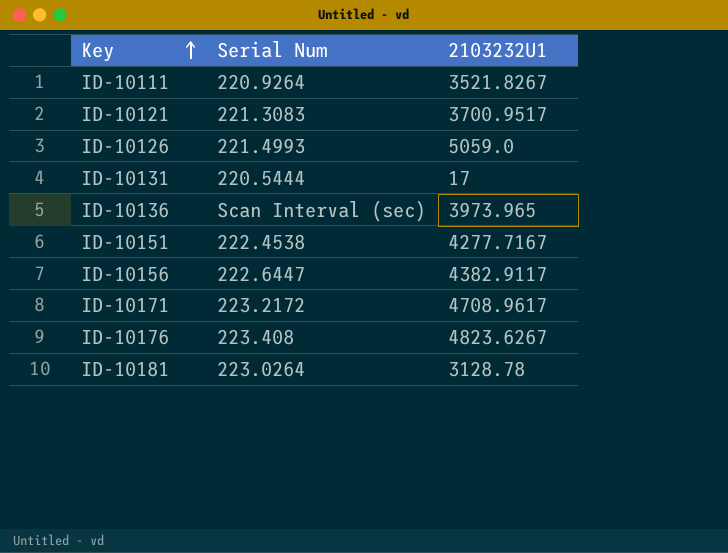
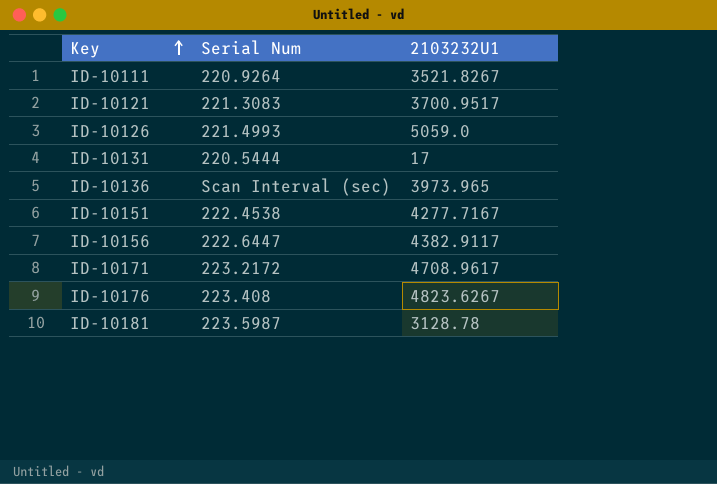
ID-10181 | Serial Num: 223.0264 -> 223.5987

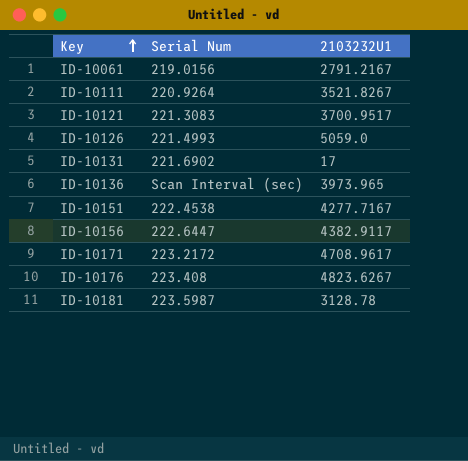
row ID-10061: none -> 219.0156 | 2791.2167
ID-10131 | Serial Num: 220.5444 -> 221.6902

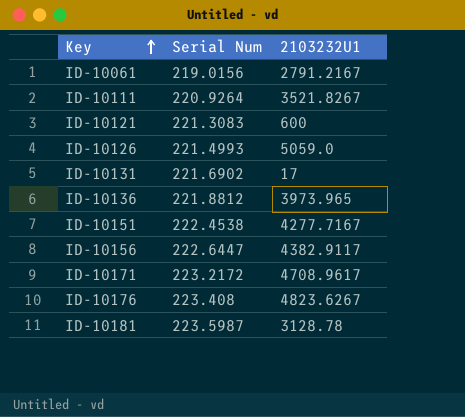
ID-10121 | 2103232U1: 3700.9517 -> 600
ID-10136 | Serial Num: Scan Interval (sec) -> 221.8812

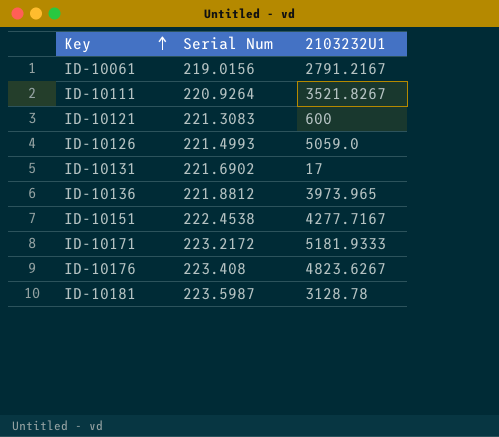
row ID-10156: 222.6447 | 4382.9117 -> none
ID-10171 | 2103232U1: 4708.9617 -> 5181.9333

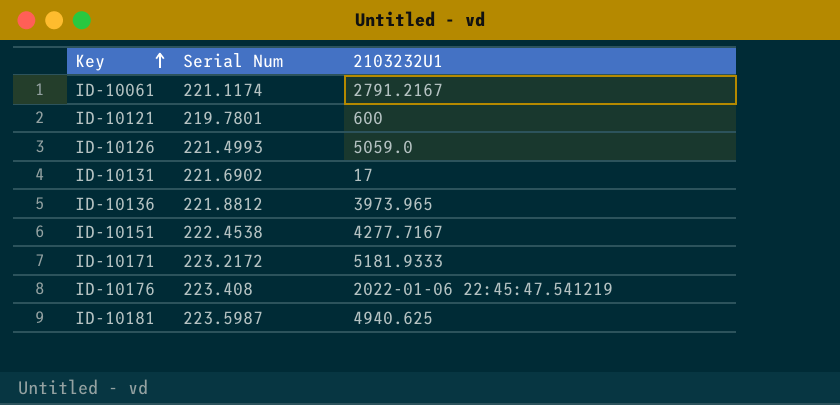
row ID-10111: 220.9264 | 3521.8267 -> none
ID-10061 | Serial Num: 219.0156 -> 221.1174
ID-10121 | Serial Num: 221.3083 -> 219.7801
ID-10176 | 2103232U1: 4823.6267 -> 2022-01-06 22:45:47.541219
ID-10181 | 2103232U1: 3128.78 -> 4940.625

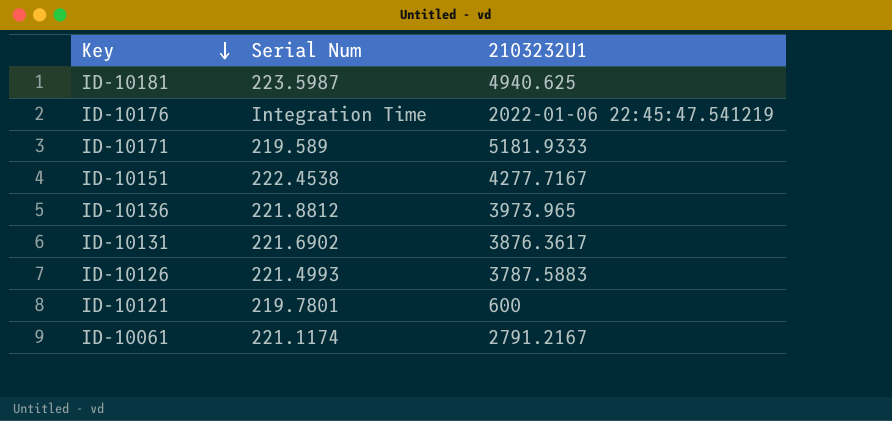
row order: Key ascending -> Key descending
ID-10176 | Serial Num: 223.408 -> Integration Time
ID-10171 | Serial Num: 223.2172 -> 219.589
ID-10131 | 2103232U1: 17 -> 3876.3617
ID-10126 | 2103232U1: 5059.0 -> 3787.5883

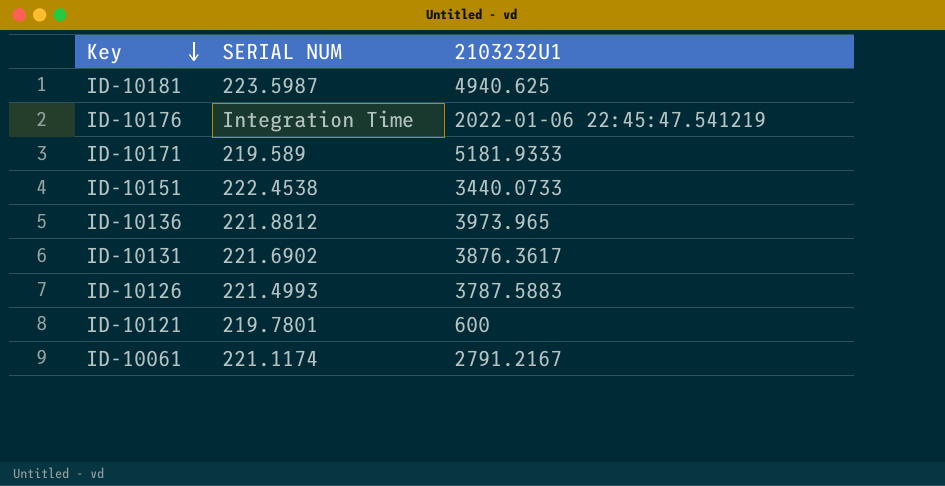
column name: Serial Num -> SERIAL NUM
ID-10151 | 2103232U1: 4277.7167 -> 3440.0733

